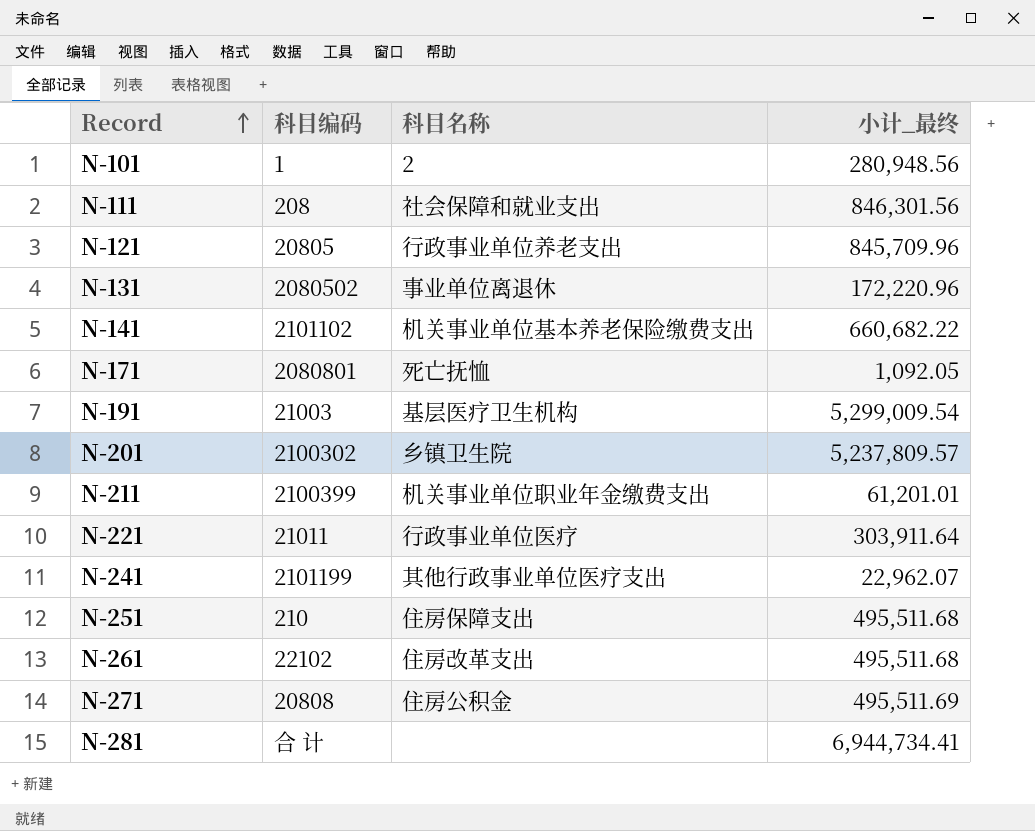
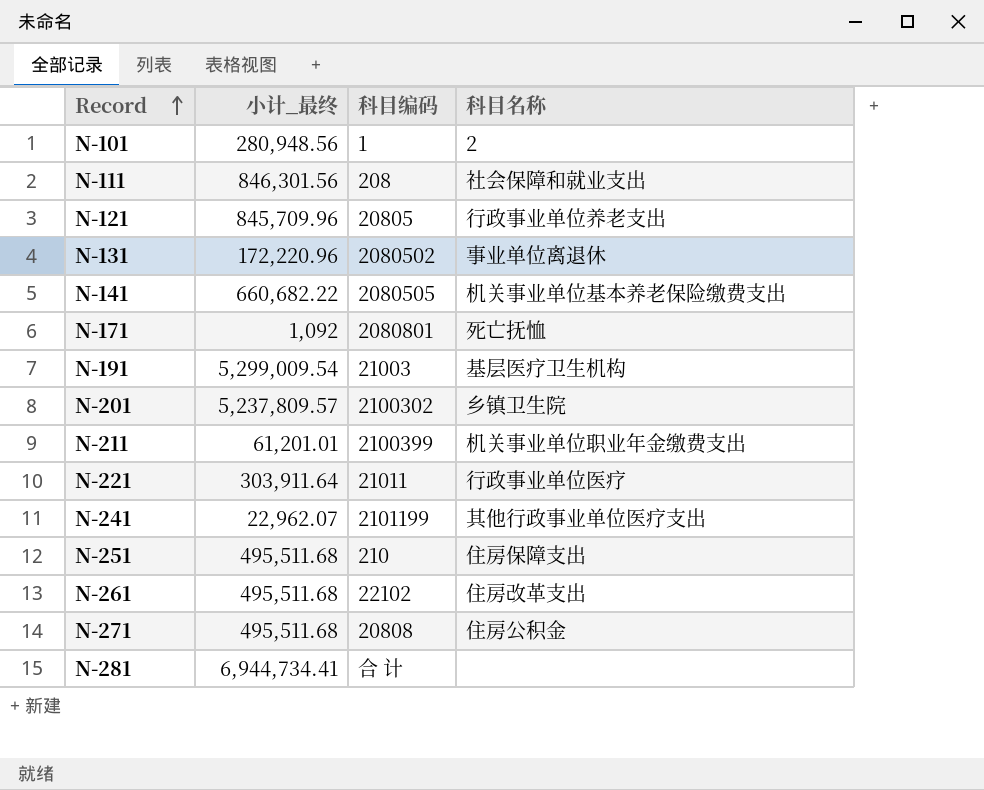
column 小计_最终 | position: 4 -> 2
N-141 | 科目编码: 2101102 -> 2080505
N-171 | 小计_最终: 1,092.05 -> 1,092
N-271 | 小计_最终: 495,511.69 -> 495,511.68

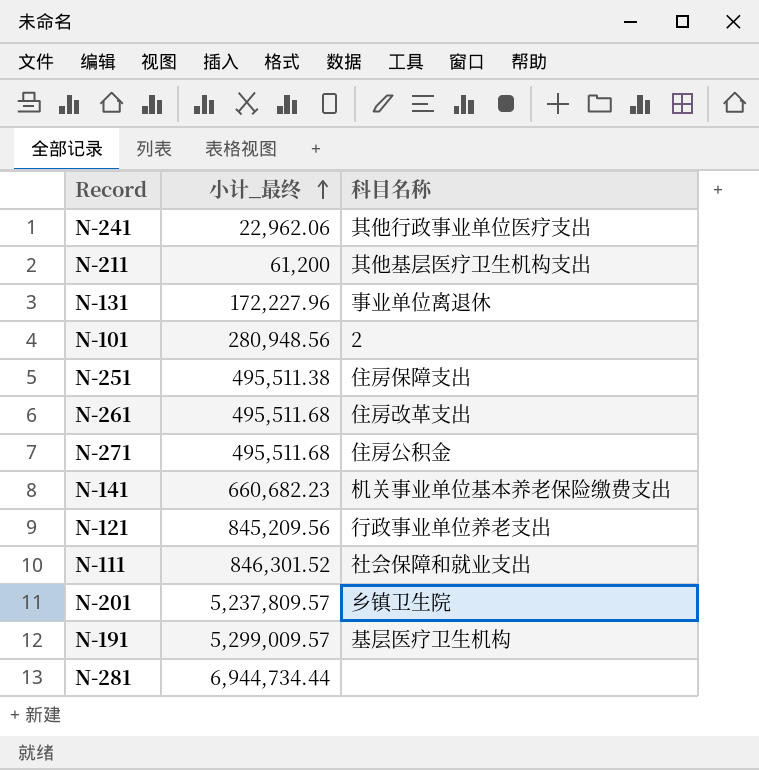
row order: Record ascending -> 小计_最终 ascending
column 科目编码 | position: 3 -> none
row N-171: 1,092 | 2080801 | 死亡抚恤 -> none
row N-221: 303,911.64 | 21011 | 行政事业单位医疗 -> none
N-241 | 小计_最终: 22,962.07 -> 22,962.06
N-211 | 小计_最终: 61,201.01 -> 61,200
N-211 | 科目名称: 机关事业单位职业年金缴费支出 -> 其他基层医疗卫生机构支出
N-131 | 小计_最终: 172,220.96 -> 172,227.96
N-251 | 小计_最终: 495,511.68 -> 495,511.38
N-141 | 小计_最终: 660,682.22 -> 660,682.23
N-121 | 小计_最终: 845,709.96 -> 845,209.56
N-111 | 小计_最终: 846,301.56 -> 846,301.52
N-191 | 小计_最终: 5,299,009.54 -> 5,299,009.57
N-281 | 小计_最终: 6,944,734.41 -> 6,944,734.44

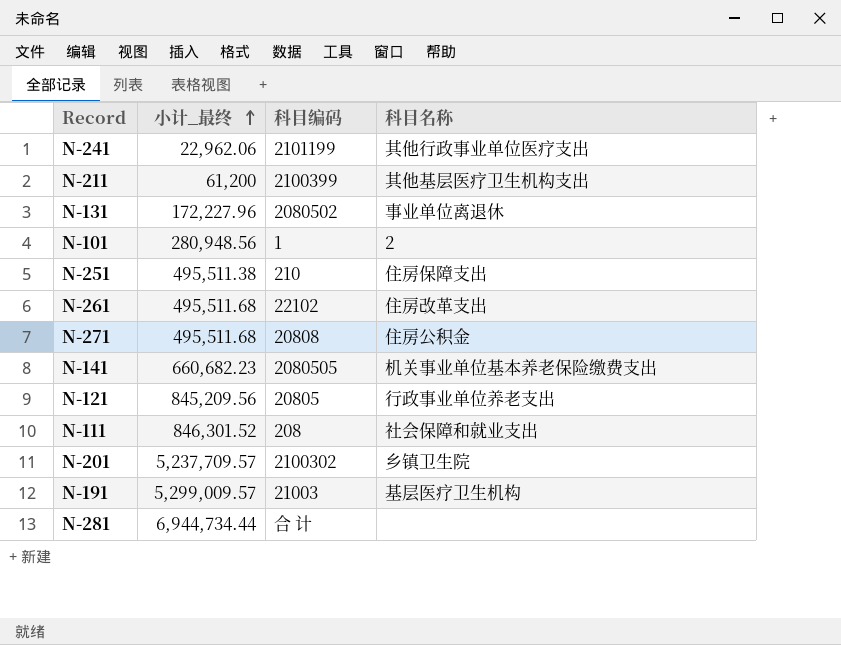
column 科目编码 | position: none -> 3
N-201 | 小计_最终: 5,237,809.57 -> 5,237,709.57

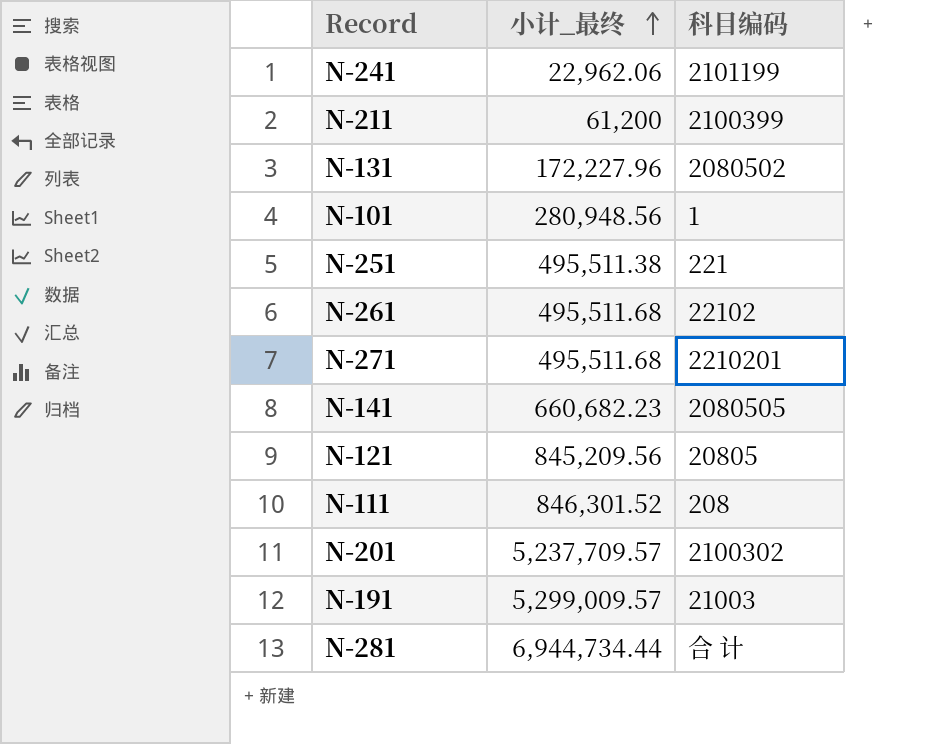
column 科目名称 | position: 4 -> none
N-251 | 科目编码: 210 -> 221
N-271 | 科目编码: 20808 -> 2210201

